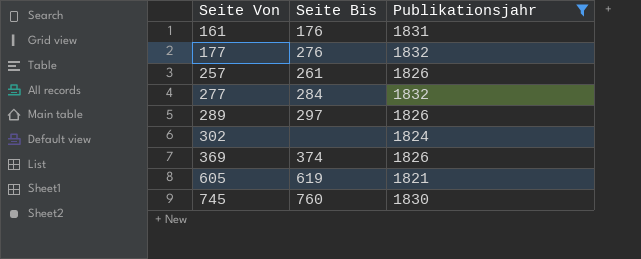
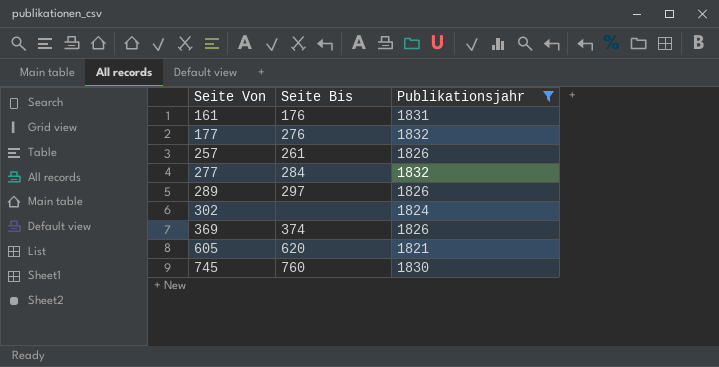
605 | Seite Bis: 619 -> 620

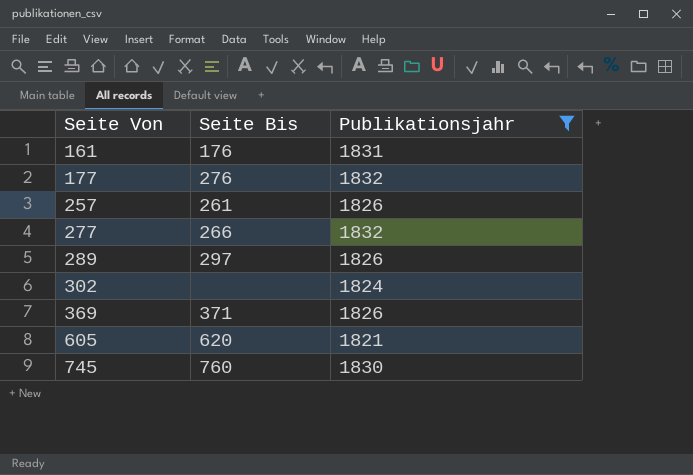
277 | Seite Bis: 284 -> 266
369 | Seite Bis: 374 -> 371

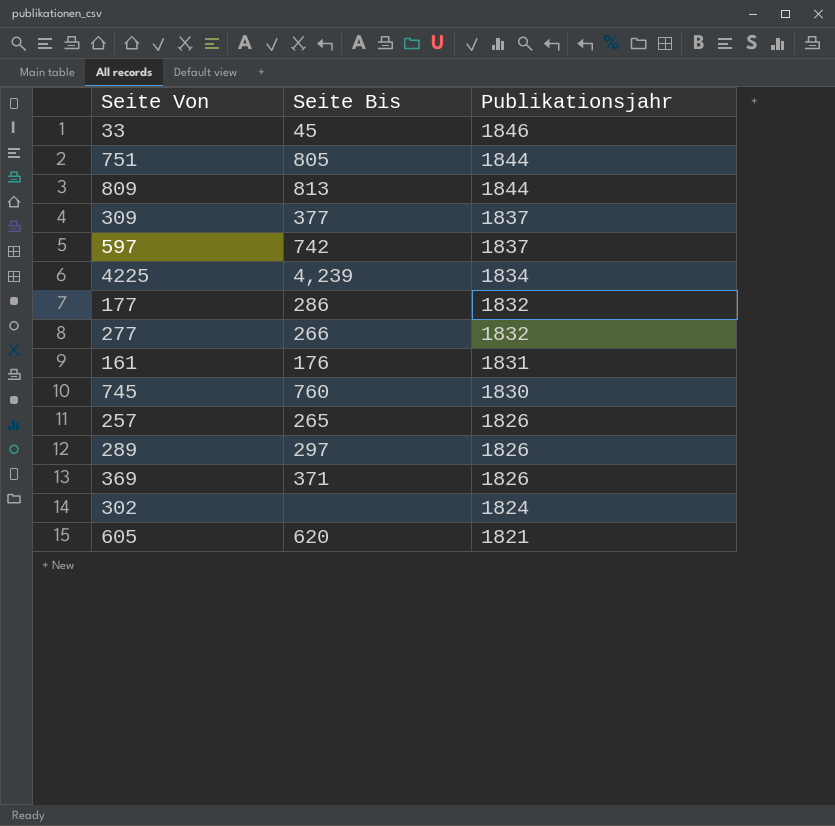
filter: Publikationsjahr <= 1832 -> none
row order: Seite Von ascending -> Publikationsjahr descending
177 | Seite Bis: 276 -> 286
257 | Seite Bis: 261 -> 265

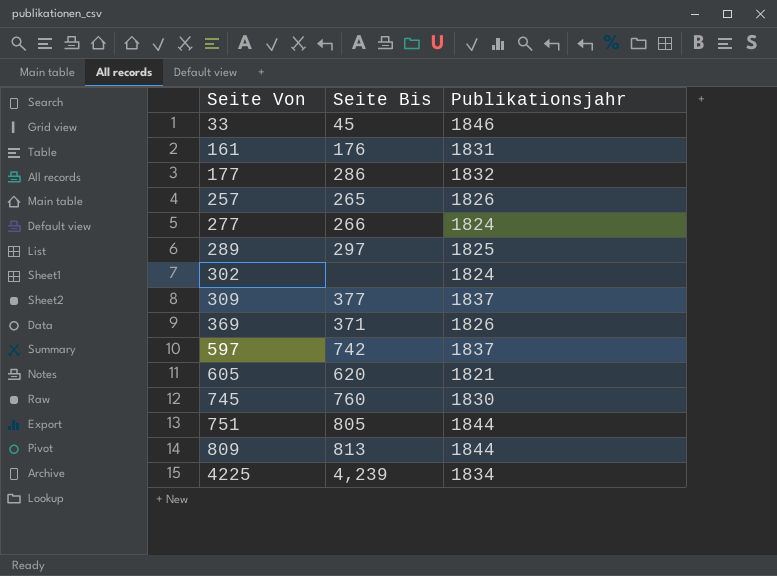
row order: Publikationsjahr descending -> Seite Von ascending
277 | Publikationsjahr: 1832 -> 1824
289 | Publikationsjahr: 1826 -> 1825

